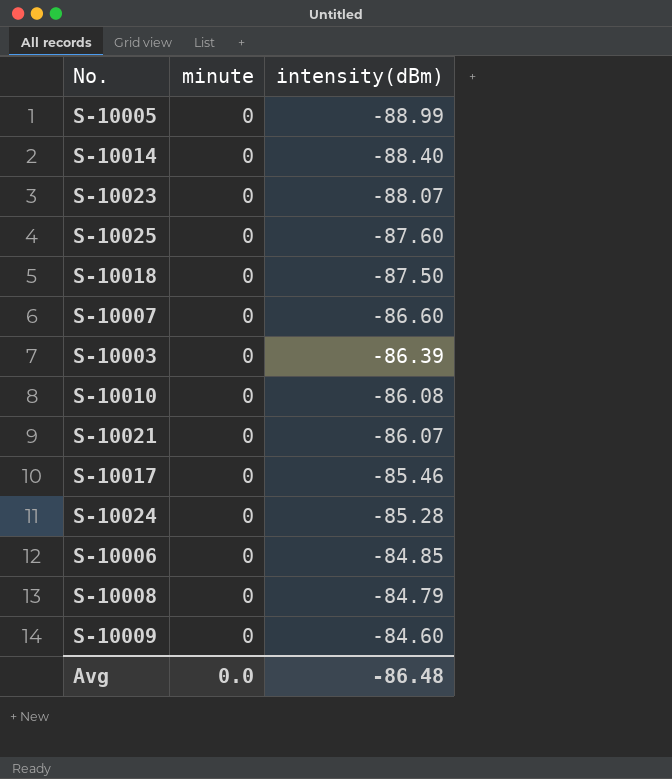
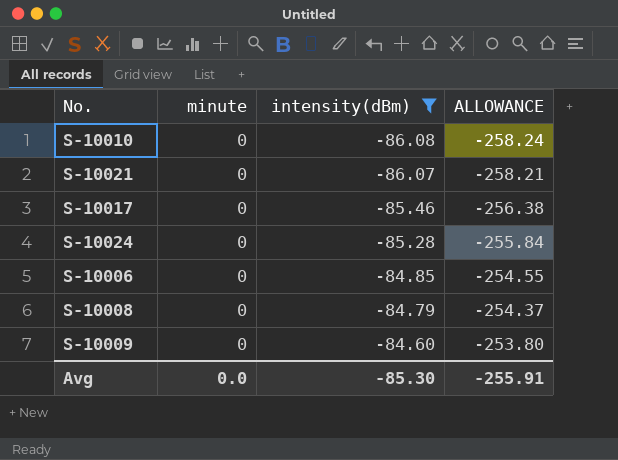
filter: none -> intensity(dBm) >= -86.08
column ALLOWANCE | formula: none -> [intensity(dBm)] * 3
Avg | intensity(dBm): -86.48 -> -85.30

